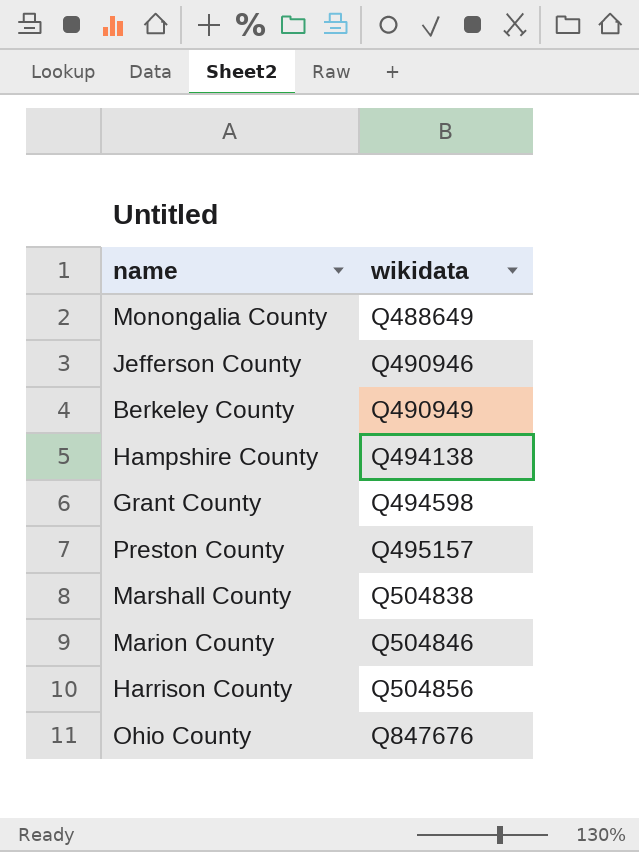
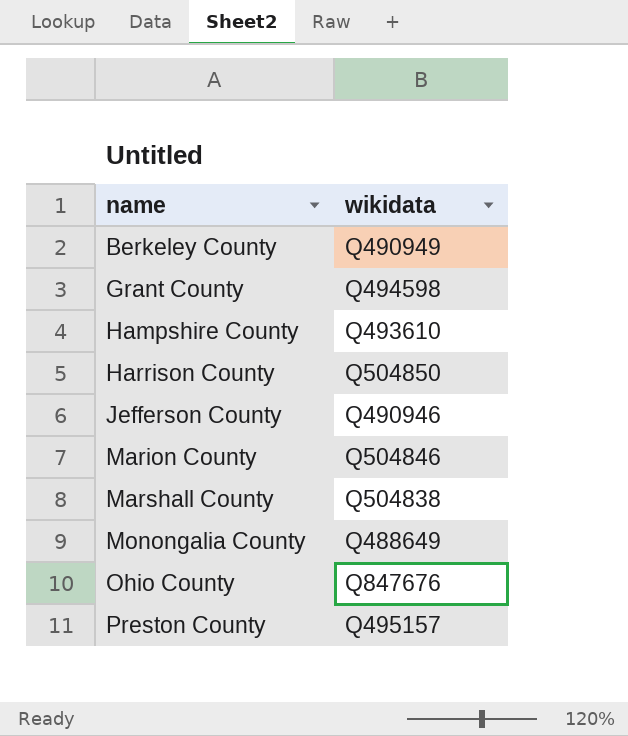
row order: wikidata ascending -> name ascending
Hampshire County | wikidata: Q494138 -> Q493610
Harrison County | wikidata: Q504856 -> Q504850

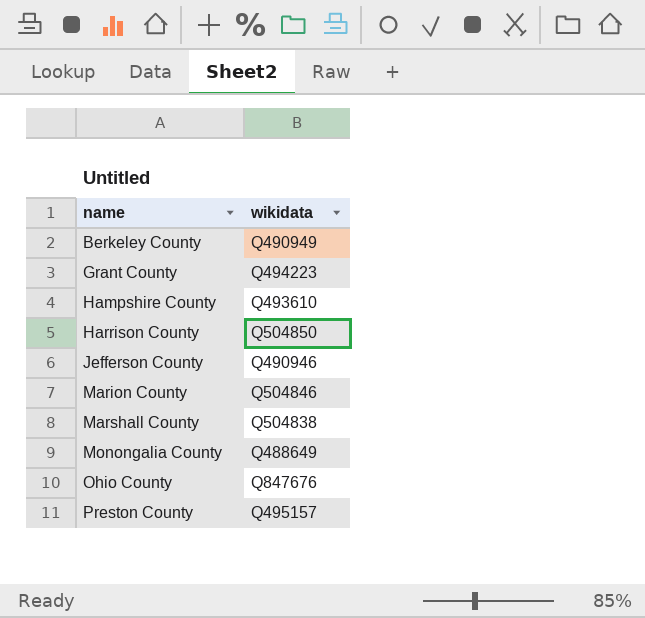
Grant County | wikidata: Q494598 -> Q494223

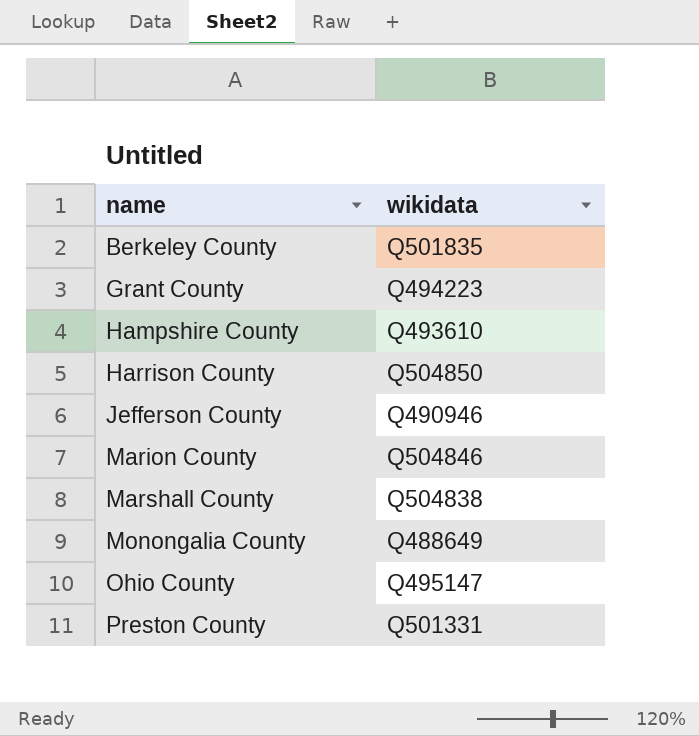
Berkeley County | wikidata: Q490949 -> Q501835
Ohio County | wikidata: Q847676 -> Q495147
Preston County | wikidata: Q495157 -> Q501331

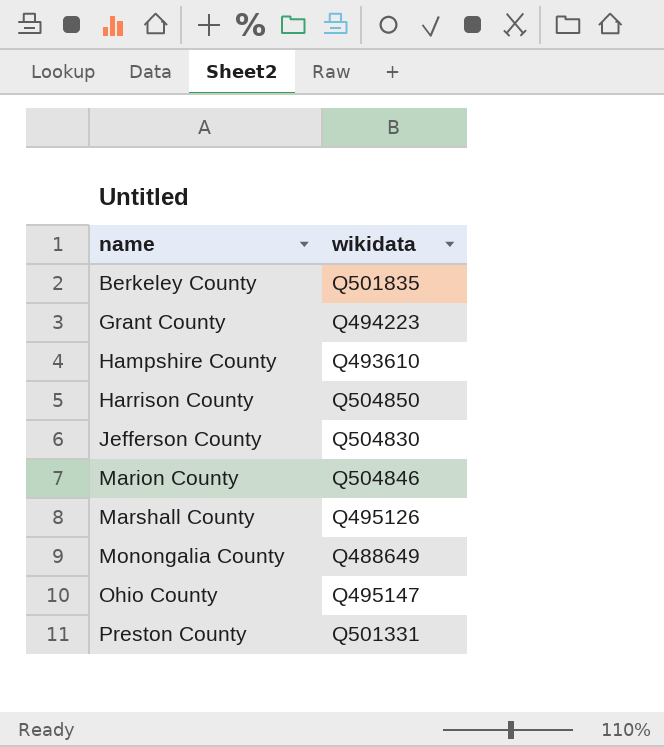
Jefferson County | wikidata: Q490946 -> Q504830
Marshall County | wikidata: Q504838 -> Q495126

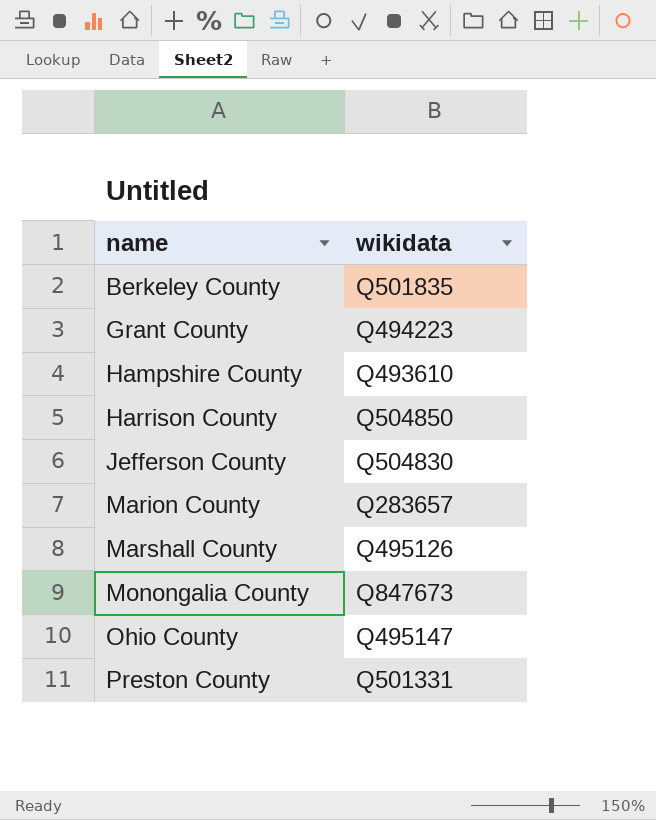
Marion County | wikidata: Q504846 -> Q283657
Monongalia County | wikidata: Q488649 -> Q847673

